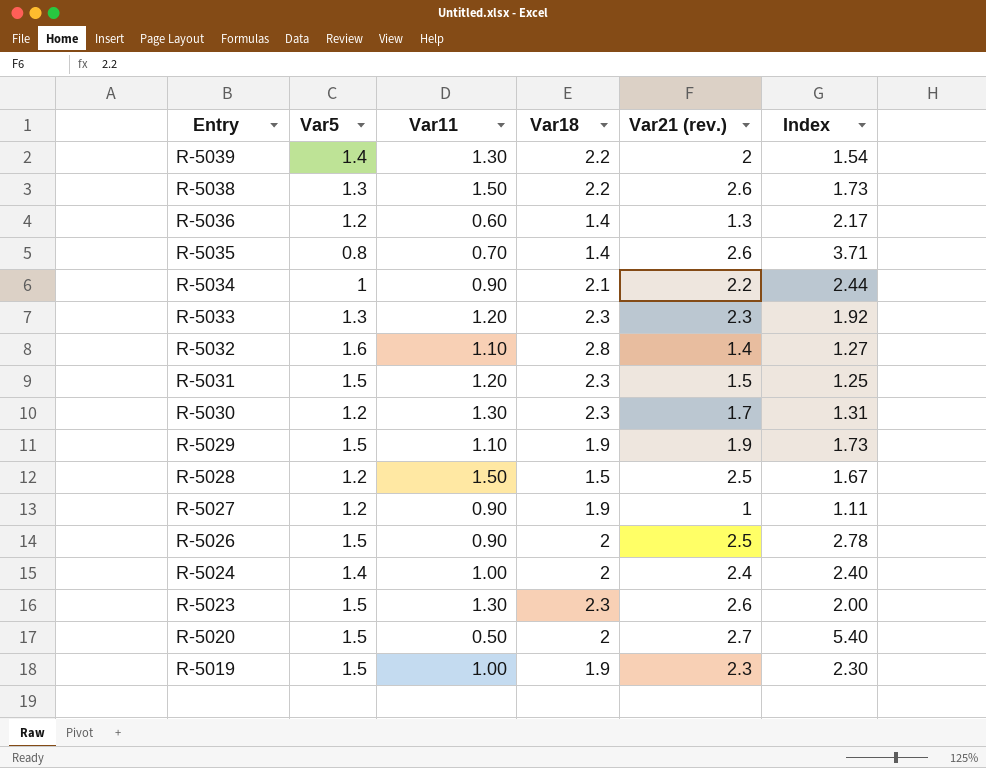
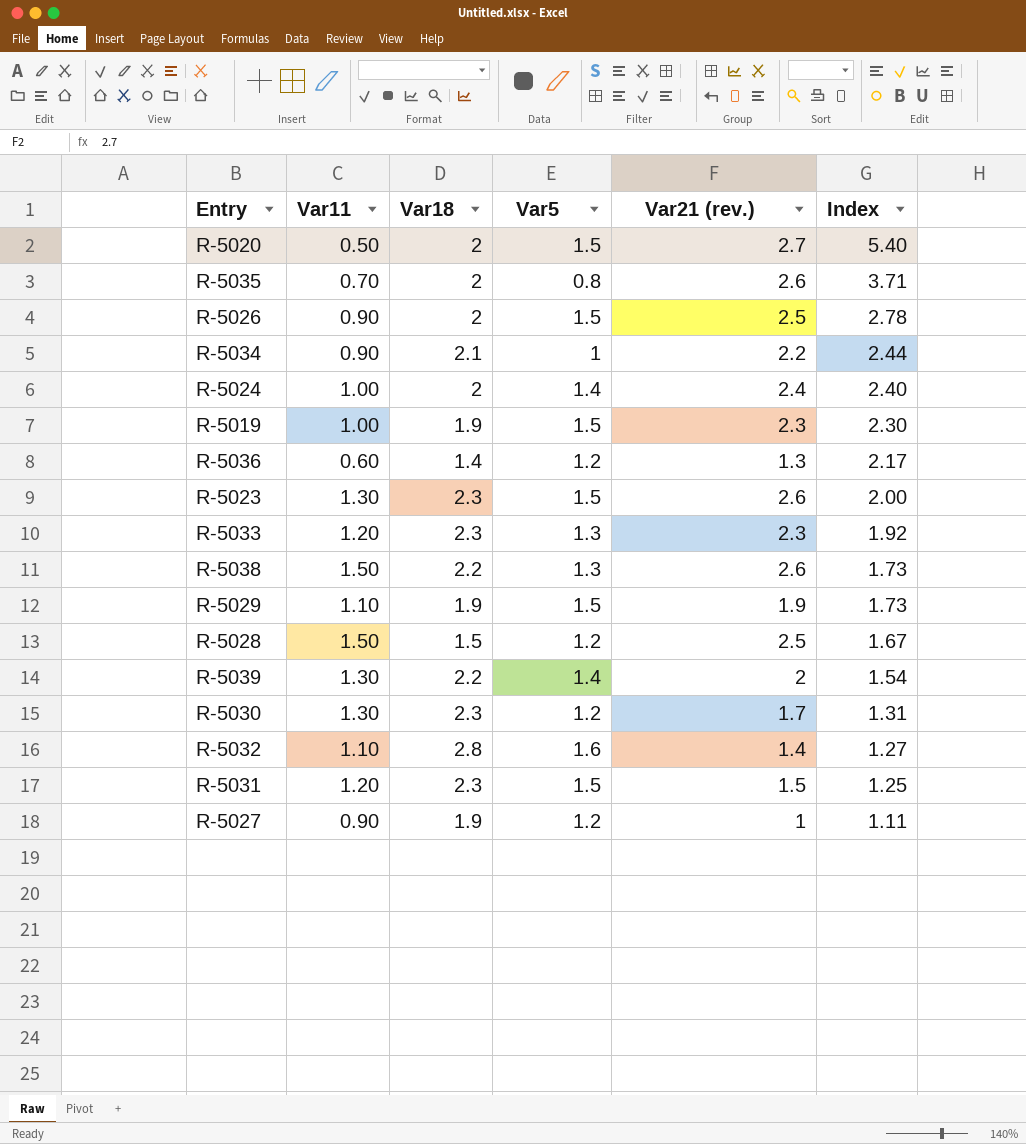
row order: Entry descending -> Index descending
column Var5 | position: 2 -> 4
R-5035 | Var18: 1.4 -> 2

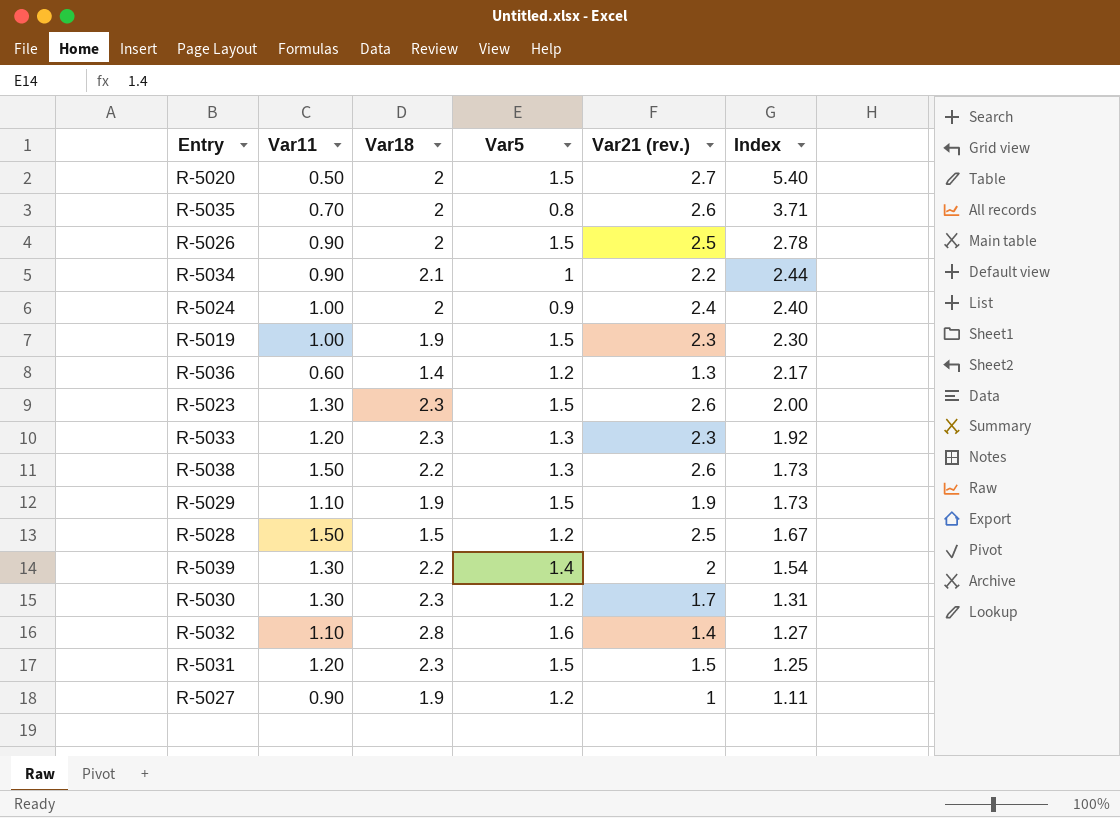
R-5024 | Var5: 1.4 -> 0.9

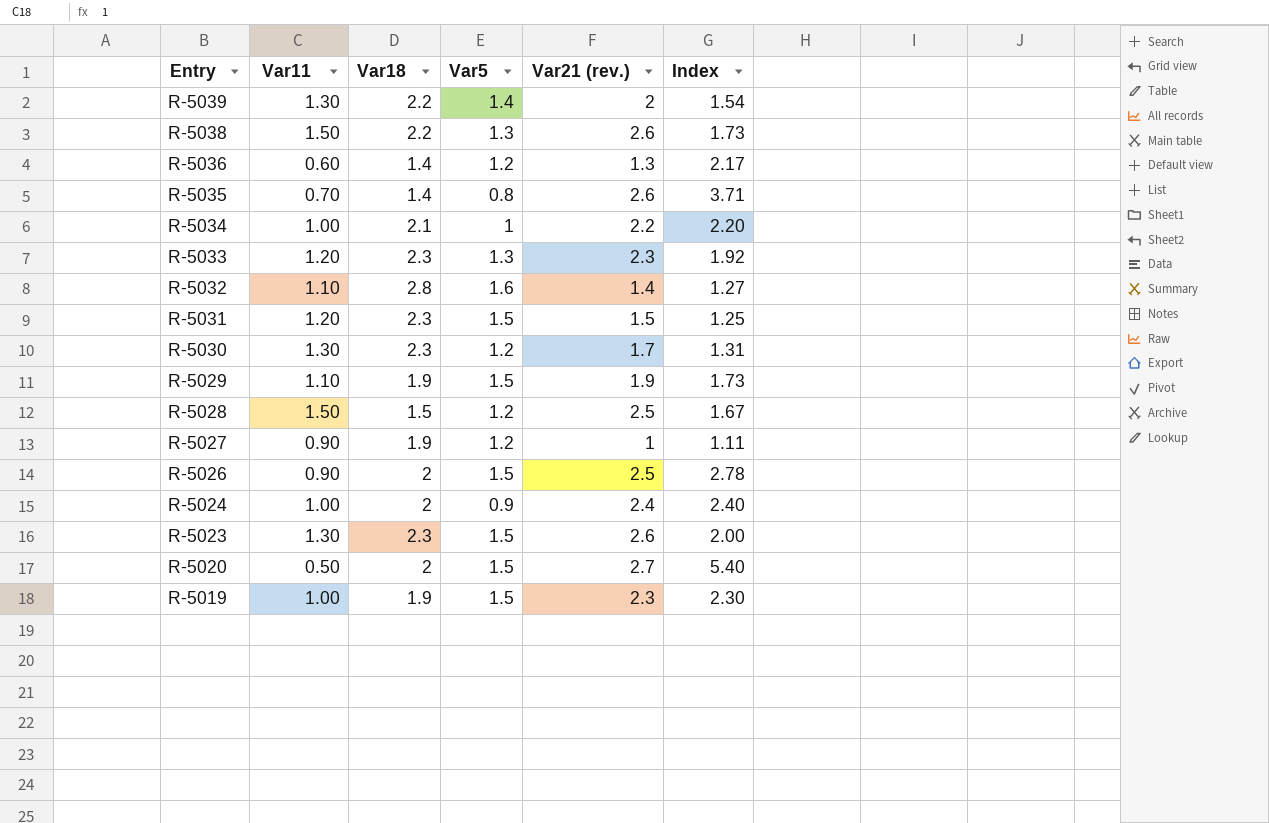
row order: Index descending -> Entry descending
R-5035 | Var18: 2 -> 1.4
R-5034 | Var11: 0.90 -> 1.00
R-5034 | Index: 2.44 -> 2.20

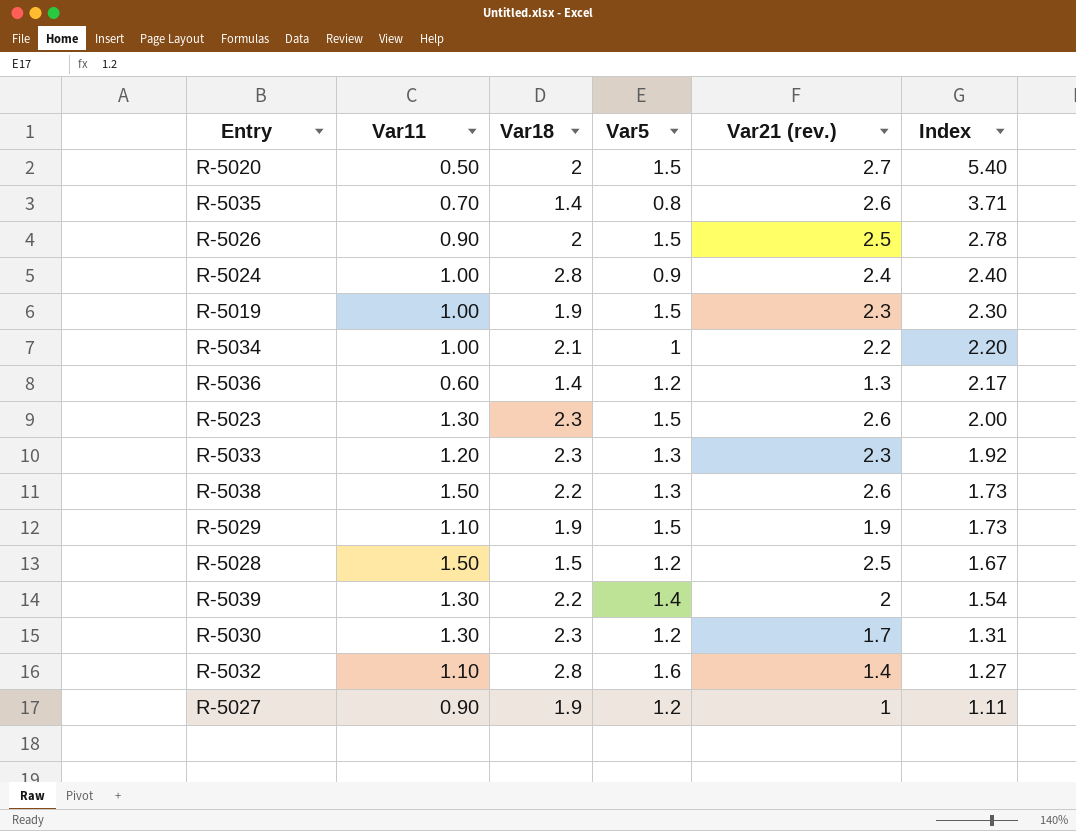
row order: Entry descending -> Index descending
row R-5031: 1.20 | 2.3 | 1.5 | 1.5 | 1.25 -> none
R-5024 | Var18: 2 -> 2.8

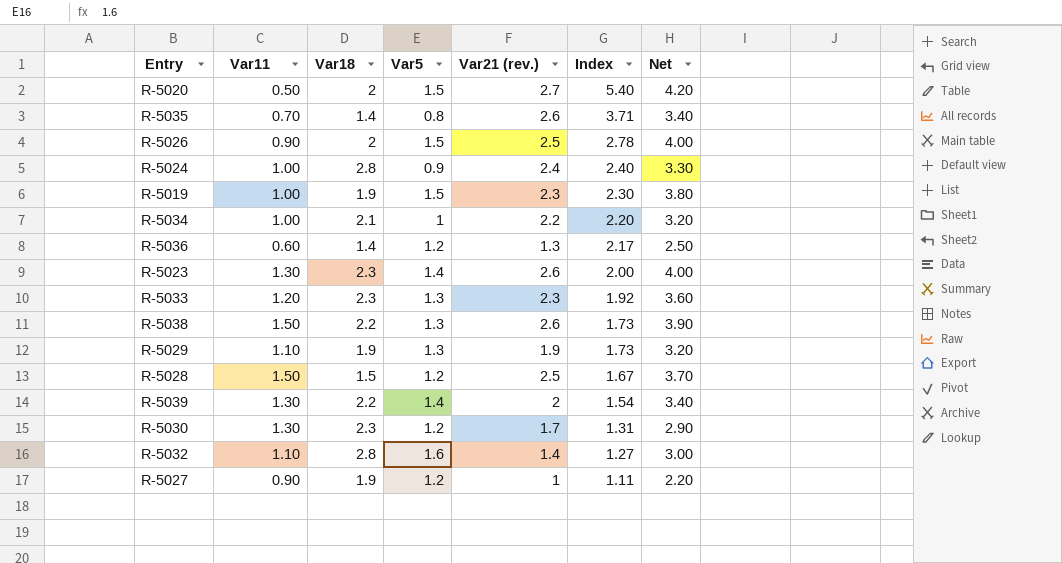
column Net | formula: none -> [Var5] + [Var21 (rev.)]
R-5023 | Var5: 1.5 -> 1.4
R-5029 | Var5: 1.5 -> 1.3

